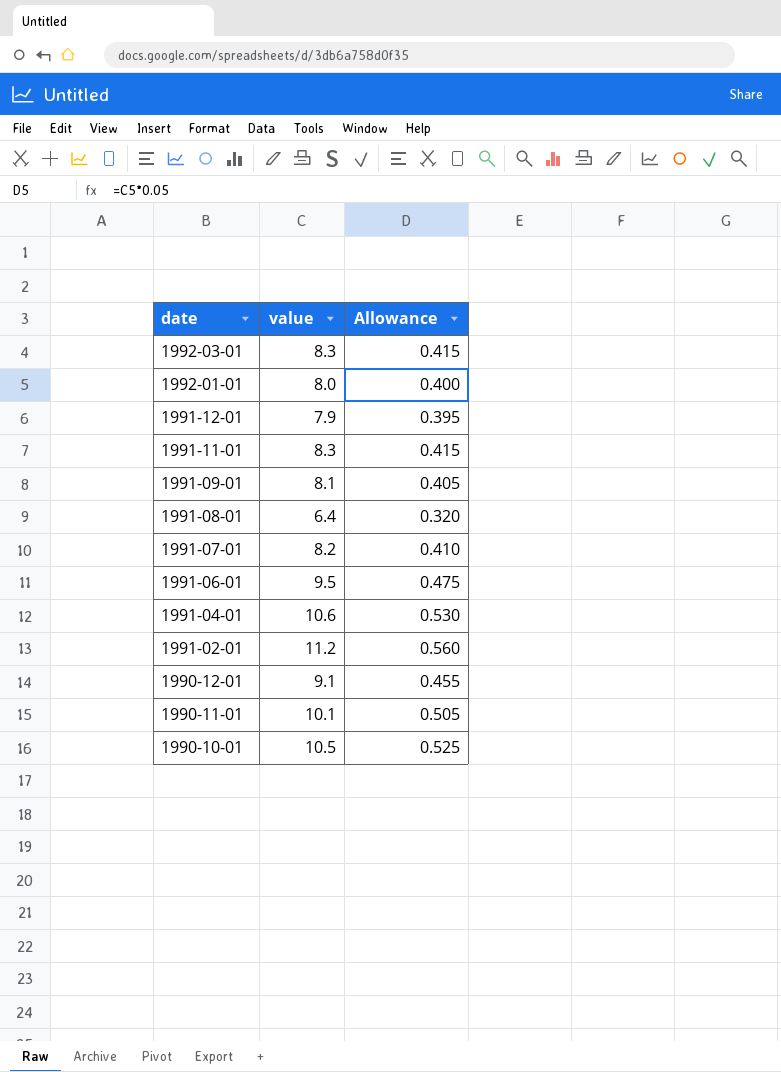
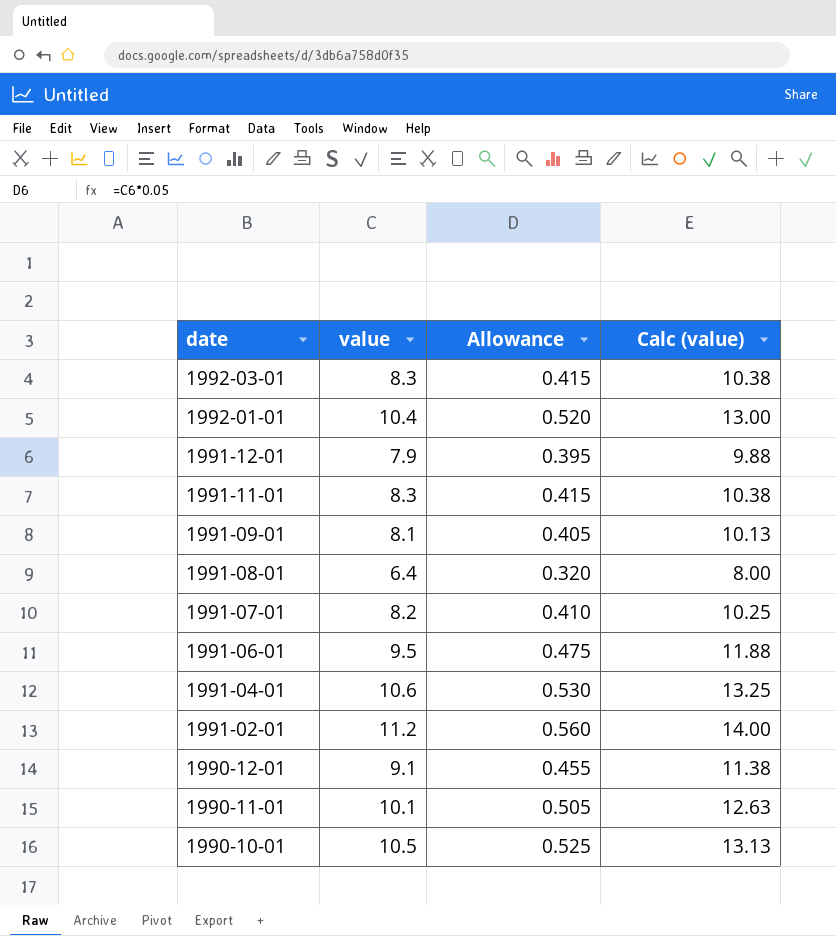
column Calc (value) | formula: none -> [value] * 1.25
1992-01-01 | value: 8.0 -> 10.4
1992-01-01 | Allowance: 0.400 -> 0.520

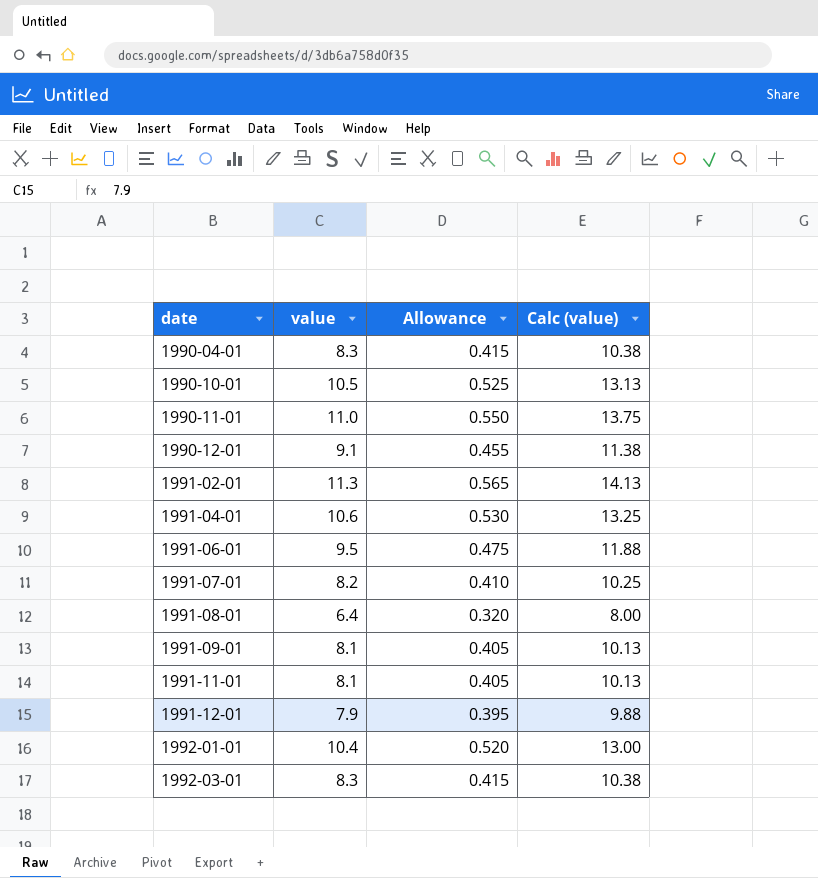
row order: date descending -> date ascending
row 1990-04-01: none -> 8.3 | 0.415 | 10.38
1990-11-01 | value: 10.1 -> 11.0
1990-11-01 | Allowance: 0.505 -> 0.550
1990-11-01 | Calc (value): 12.63 -> 13.75
1991-02-01 | value: 11.2 -> 11.3
1991-02-01 | Allowance: 0.560 -> 0.565
1991-02-01 | Calc (value): 14.00 -> 14.13
1991-11-01 | value: 8.3 -> 8.1
1991-11-01 | Allowance: 0.415 -> 0.405
1991-11-01 | Calc (value): 10.38 -> 10.13

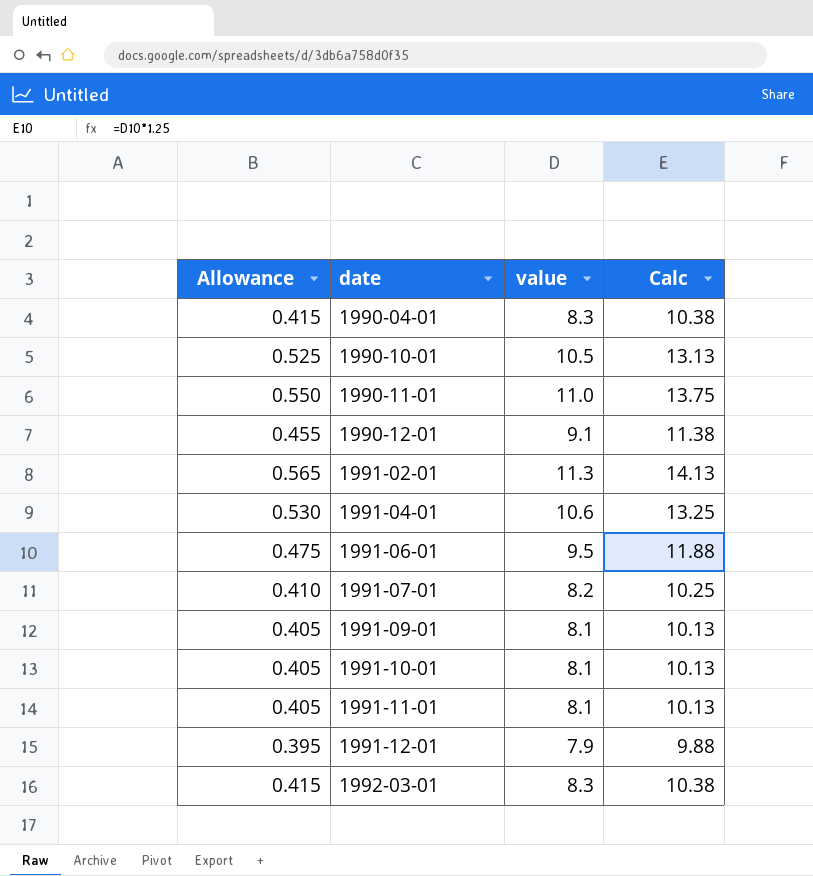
column Allowance | position: 3 -> 1
column name: Calc (value) -> Calc
row 1991-08-01: 6.4 | 0.320 | 8.00 -> none
row 1992-01-01: 10.4 | 0.520 | 13.00 -> none
row 1991-10-01: none -> 0.405 | 8.1 | 10.13

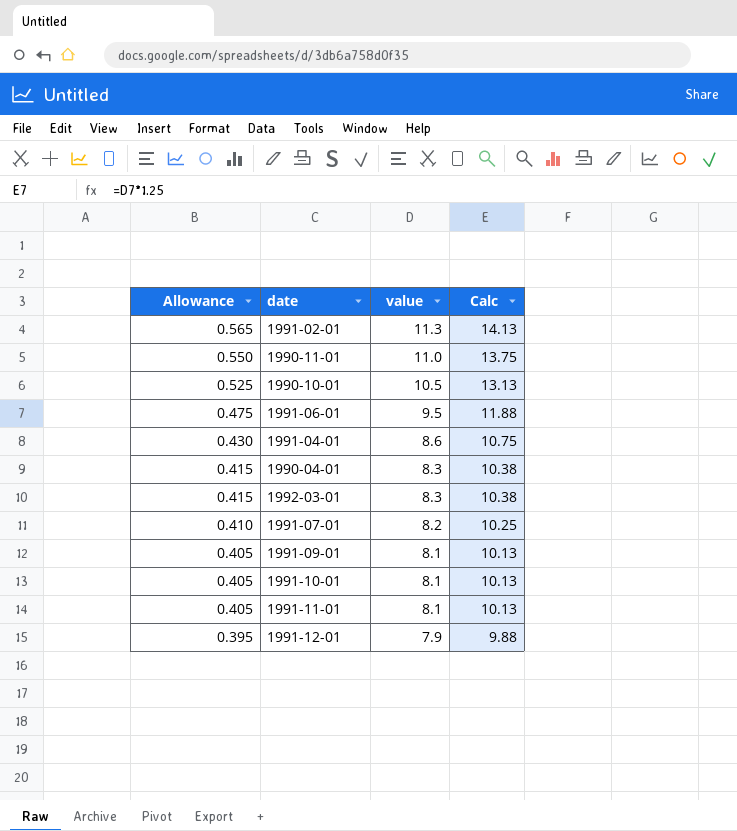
row order: date ascending -> Allowance descending
row 1990-12-01: 0.455 | 9.1 | 11.38 -> none
1991-04-01 | Allowance: 0.530 -> 0.430
1991-04-01 | value: 10.6 -> 8.6
1991-04-01 | Calc: 13.25 -> 10.75

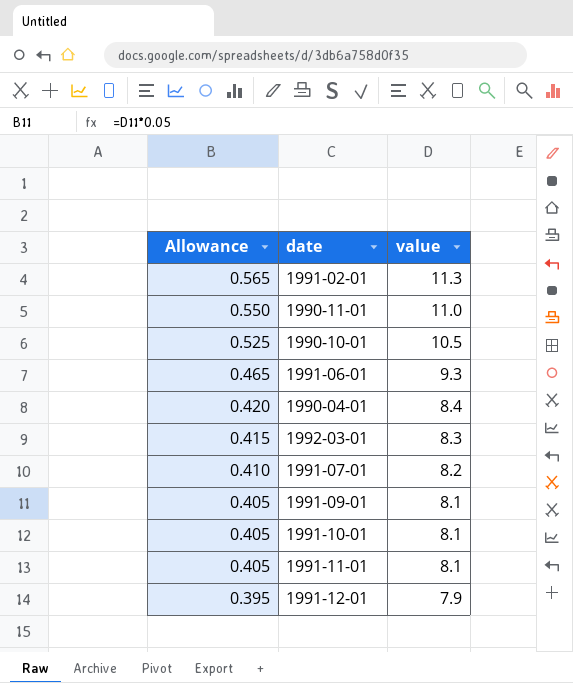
column Calc | formula: [value] * 1.25 -> none
row 1991-04-01: 0.430 | 8.6 | 10.75 -> none
1991-06-01 | Allowance: 0.475 -> 0.465
1991-06-01 | value: 9.5 -> 9.3
1990-04-01 | Allowance: 0.415 -> 0.420
1990-04-01 | value: 8.3 -> 8.4

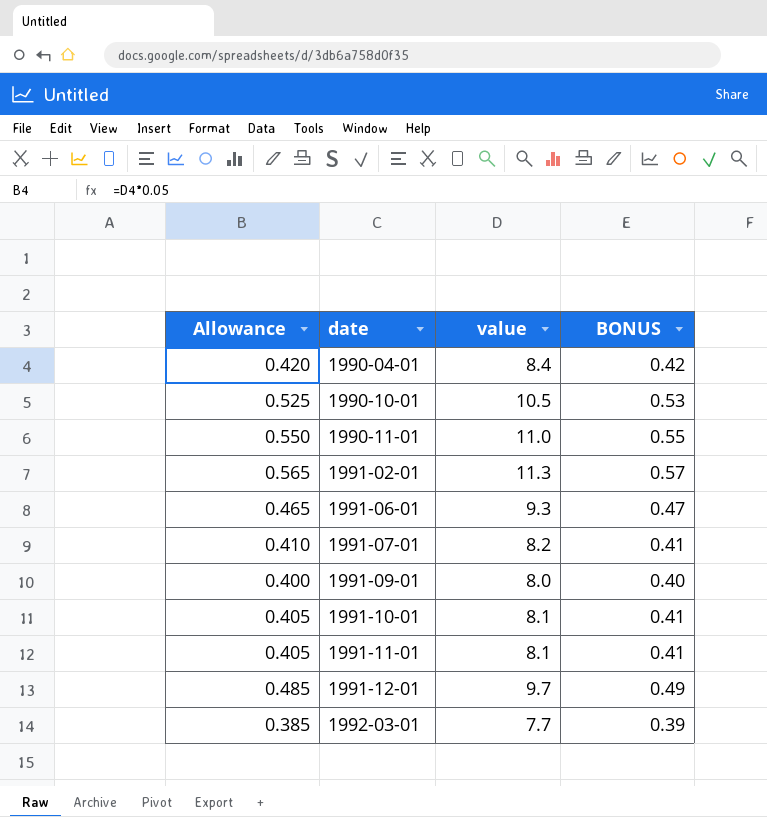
row order: Allowance descending -> date ascending
column BONUS | formula: none -> [value] * 0.05
1991-09-01 | Allowance: 0.405 -> 0.400
1991-09-01 | value: 8.1 -> 8.0
1991-12-01 | Allowance: 0.395 -> 0.485
1991-12-01 | value: 7.9 -> 9.7
1992-03-01 | Allowance: 0.415 -> 0.385
1992-03-01 | value: 8.3 -> 7.7

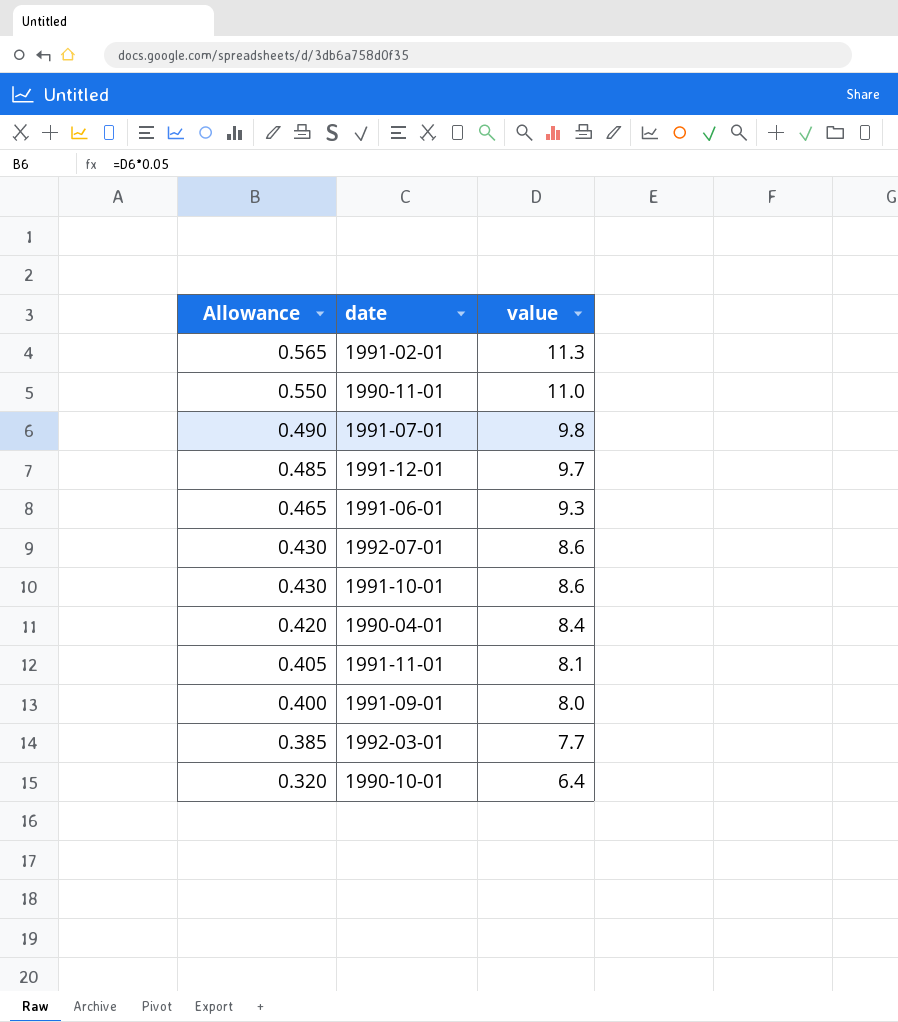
row order: date ascending -> Allowance descending
column BONUS | formula: [value] * 0.05 -> none
1991-07-01 | Allowance: 0.410 -> 0.490
1991-07-01 | value: 8.2 -> 9.8
row 1992-07-01: none -> 0.430 | 8.6
1991-10-01 | Allowance: 0.405 -> 0.430
1991-10-01 | value: 8.1 -> 8.6
1990-10-01 | Allowance: 0.525 -> 0.320
1990-10-01 | value: 10.5 -> 6.4

